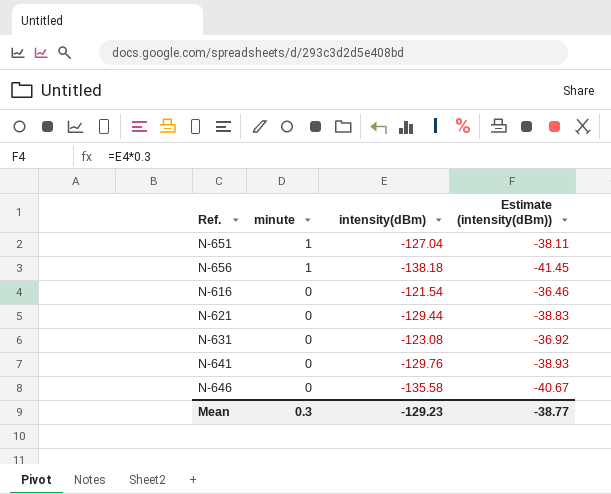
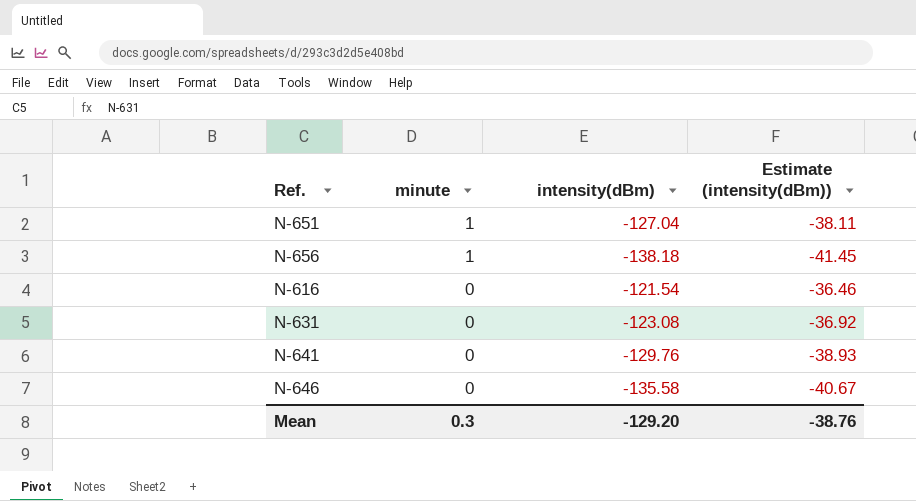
row N-621: 0 | -129.44 | -38.83 -> none
Mean | intensity(dBm): -129.23 -> -129.20
Mean | Estimate (intensity(dBm)): -38.77 -> -38.76

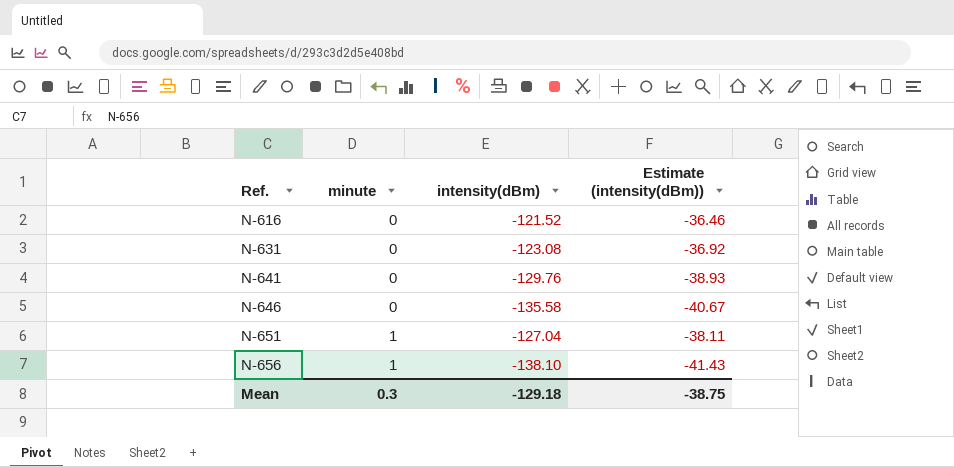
row order: minute descending -> Ref. ascending
N-616 | intensity(dBm): -121.54 -> -121.52
N-656 | intensity(dBm): -138.18 -> -138.10
N-656 | Estimate (intensity(dBm)): -41.45 -> -41.43
Mean | intensity(dBm): -129.20 -> -129.18
Mean | Estimate (intensity(dBm)): -38.76 -> -38.75

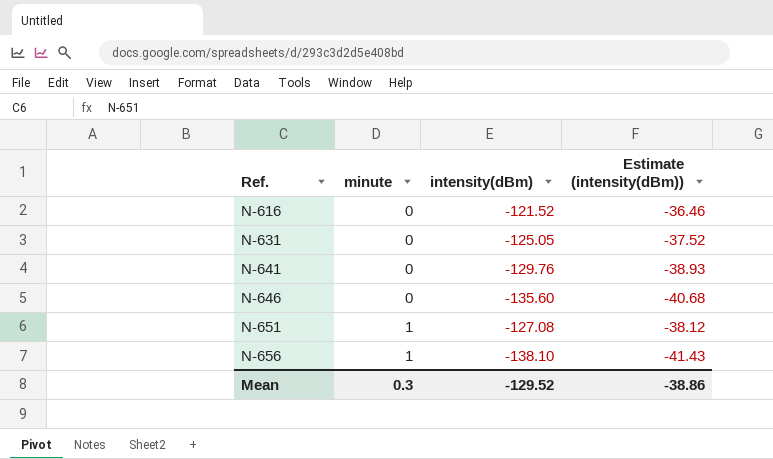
N-631 | intensity(dBm): -123.08 -> -125.05
N-631 | Estimate (intensity(dBm)): -36.92 -> -37.52
N-646 | intensity(dBm): -135.58 -> -135.60
N-646 | Estimate (intensity(dBm)): -40.67 -> -40.68
N-651 | intensity(dBm): -127.04 -> -127.08
N-651 | Estimate (intensity(dBm)): -38.11 -> -38.12
Mean | intensity(dBm): -129.18 -> -129.52
Mean | Estimate (intensity(dBm)): -38.75 -> -38.86

